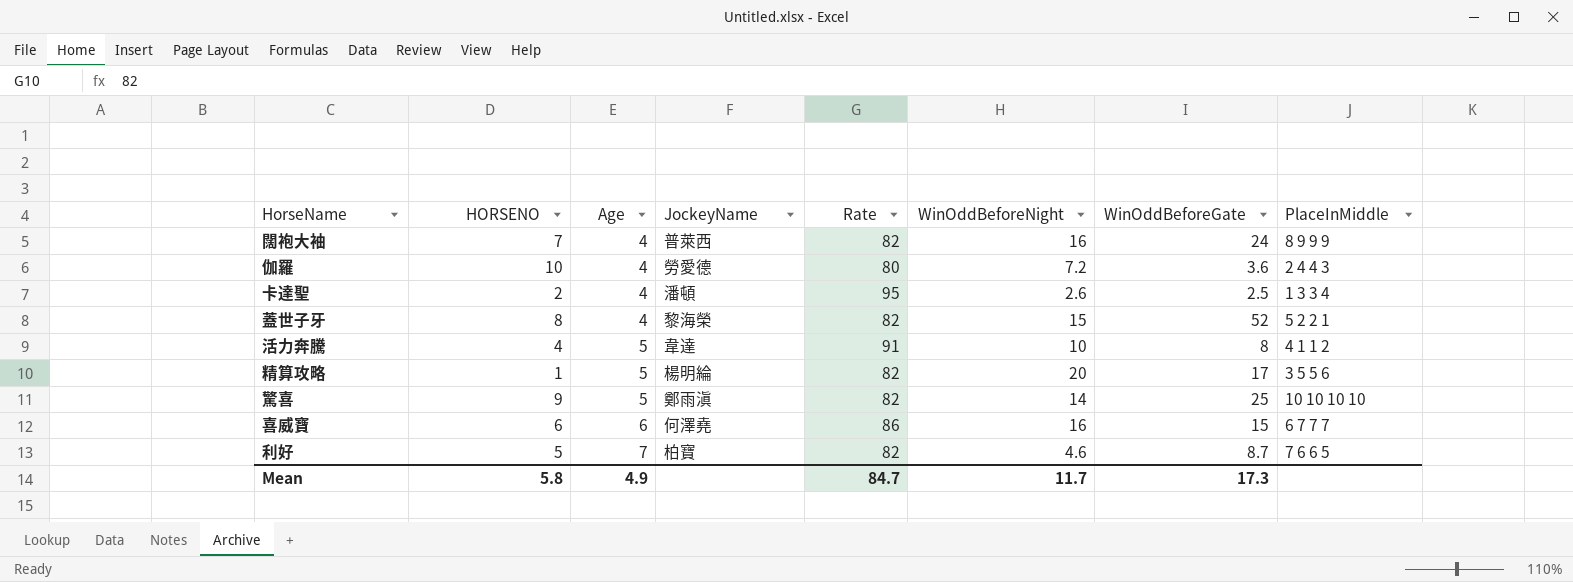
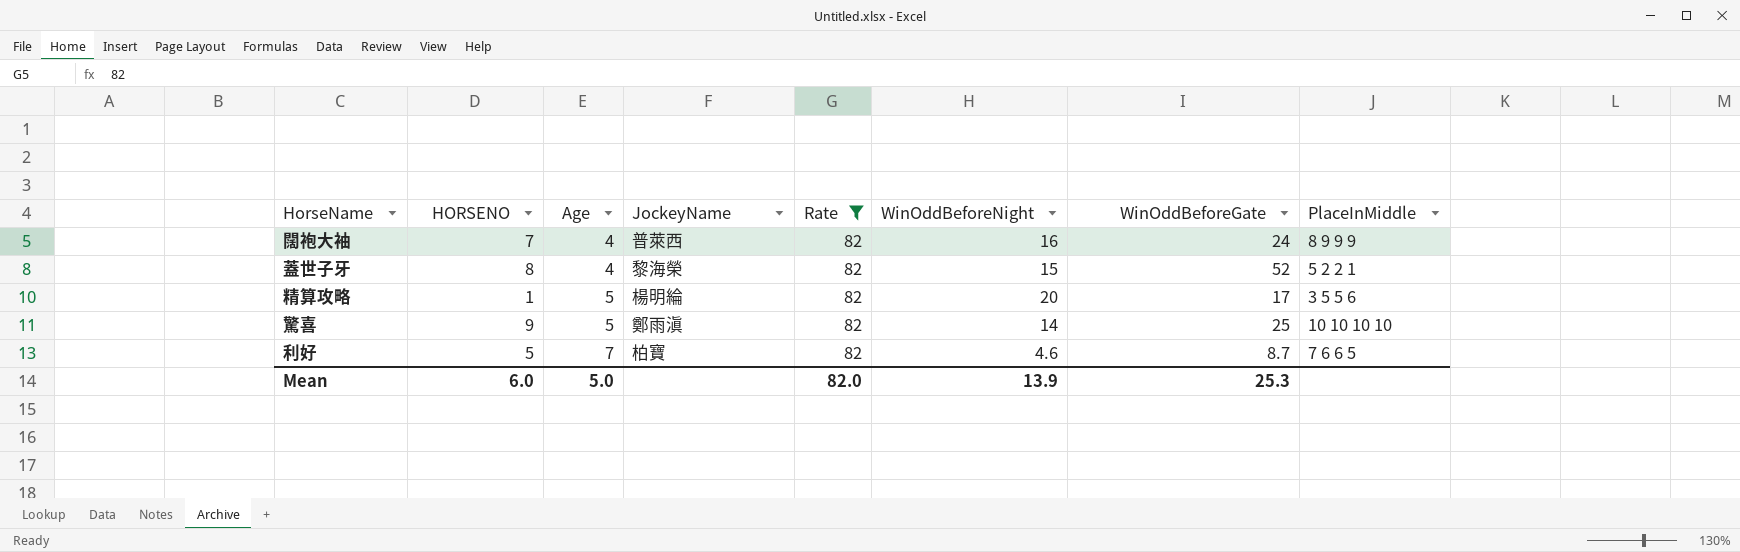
filter: none -> Rate = 82
Mean | HORSENO: 5.8 -> 6.0
Mean | Age: 4.9 -> 5.0
Mean | Rate: 84.7 -> 82.0
Mean | WinOddBeforeNight: 11.7 -> 13.9
Mean | WinOddBeforeGate: 17.3 -> 25.3

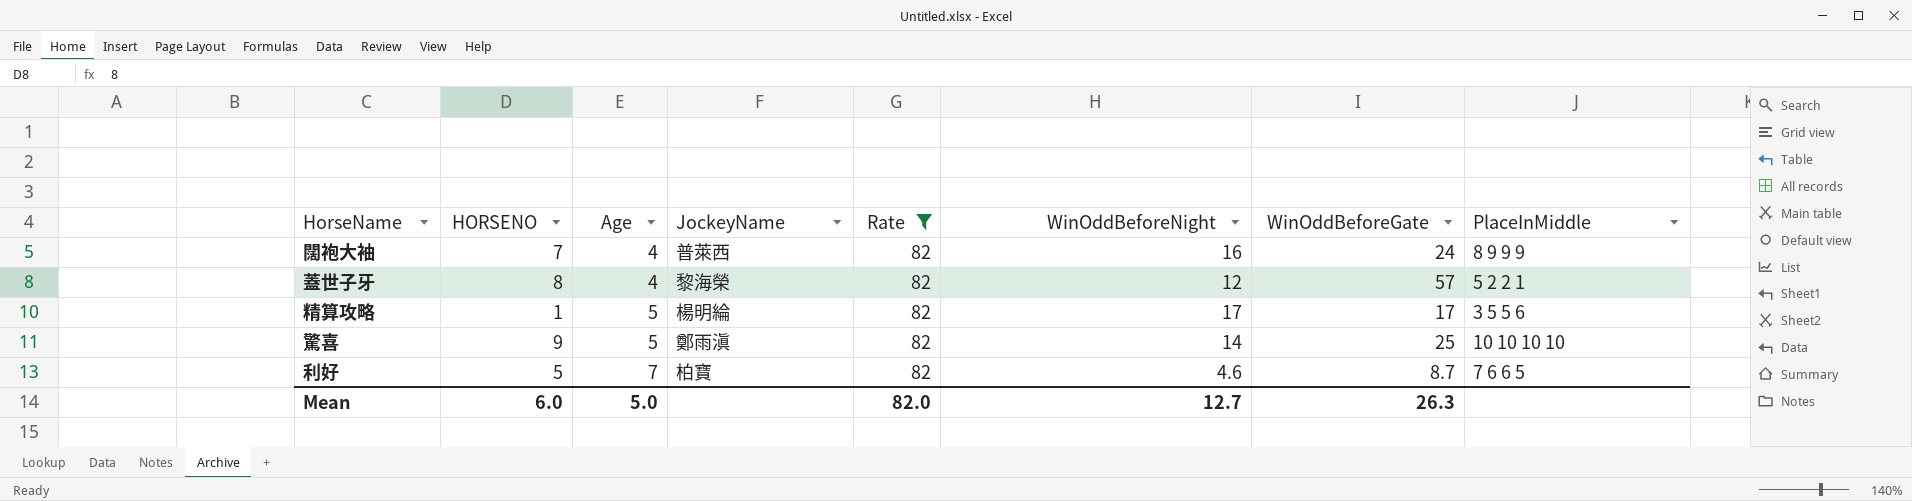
蓋世子牙 | WinOddBeforeNight: 15 -> 12
蓋世子牙 | WinOddBeforeGate: 52 -> 57
精算攻略 | WinOddBeforeNight: 20 -> 17
Mean | WinOddBeforeNight: 13.9 -> 12.7
Mean | WinOddBeforeGate: 25.3 -> 26.3

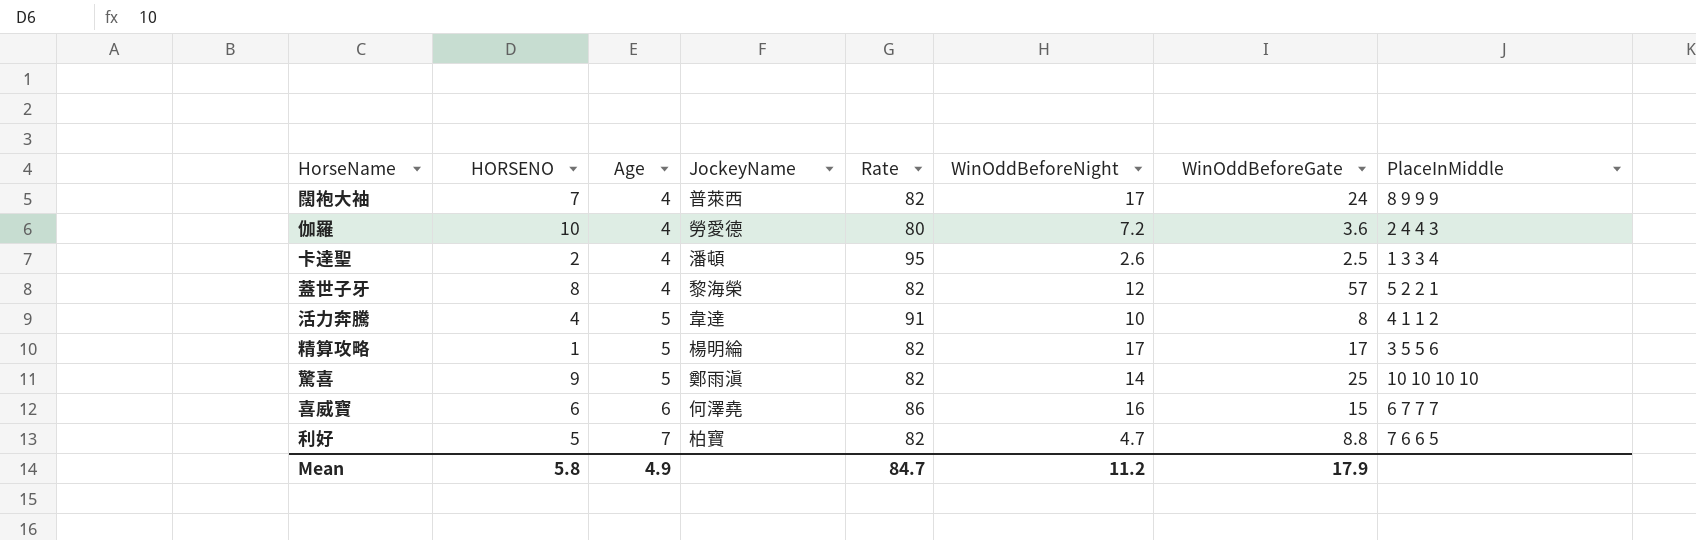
filter: Rate = 82 -> none
闊袍大袖 | WinOddBeforeNight: 16 -> 17
利好 | WinOddBeforeNight: 4.6 -> 4.7
利好 | WinOddBeforeGate: 8.7 -> 8.8
Mean | HORSENO: 6.0 -> 5.8
Mean | Age: 5.0 -> 4.9
Mean | Rate: 82.0 -> 84.7
Mean | WinOddBeforeNight: 12.7 -> 11.2
Mean | WinOddBeforeGate: 26.3 -> 17.9

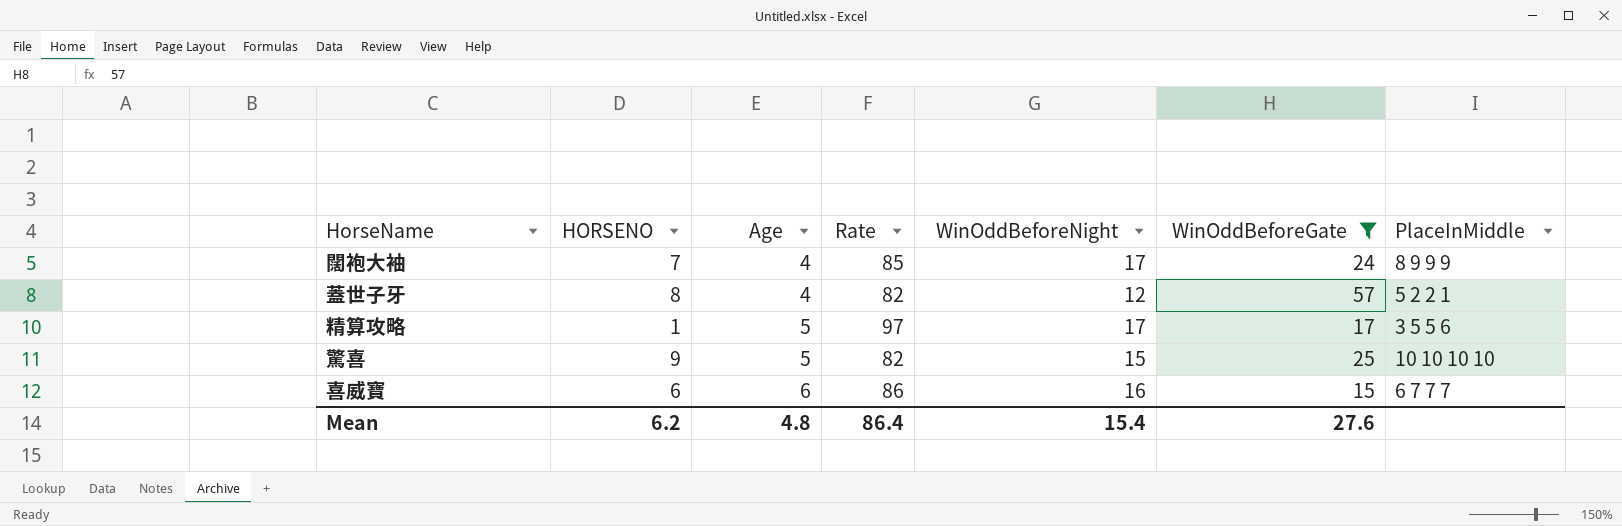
filter: none -> WinOddBeforeGate >= 15
column JockeyName | position: 4 -> none
闊袍大袖 | Rate: 82 -> 85
精算攻略 | Rate: 82 -> 97
驚喜 | WinOddBeforeNight: 14 -> 15
Mean | HORSENO: 5.8 -> 6.2
Mean | Age: 4.9 -> 4.8
Mean | Rate: 84.7 -> 86.4
Mean | WinOddBeforeNight: 11.2 -> 15.4
Mean | WinOddBeforeGate: 17.9 -> 27.6

